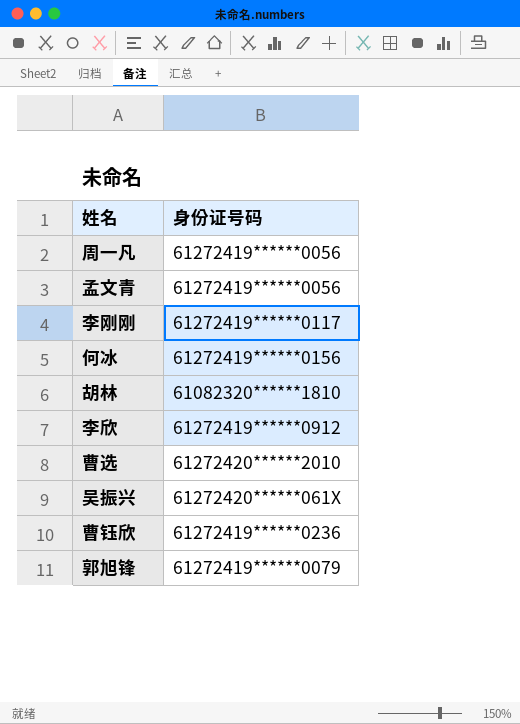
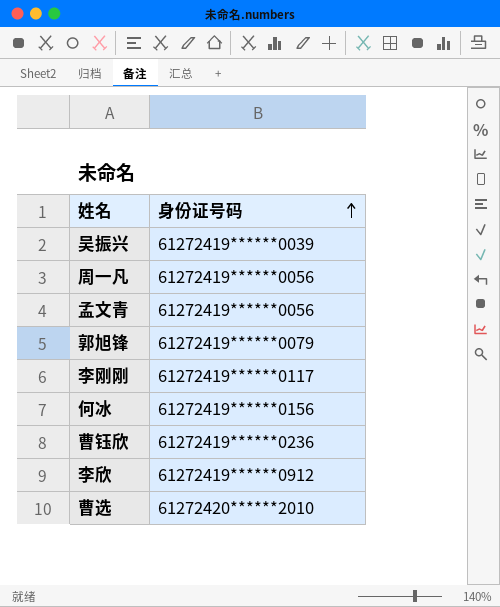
row order: none -> 身份证号码 ascending
row 胡林: 61082320******1810 -> none
吴振兴 | 身份证号码: 61272420******061X -> 61272419******0039

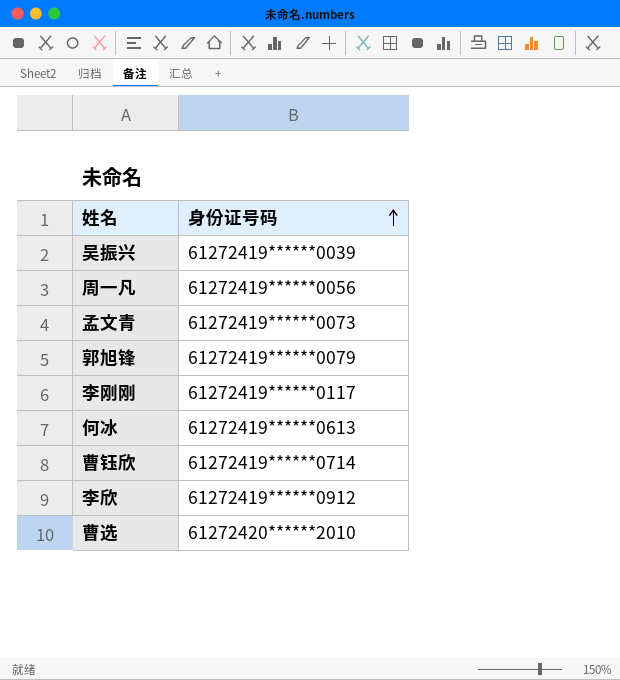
孟文青 | 身份证号码: 61272419******0056 -> 61272419******0073
何冰 | 身份证号码: 61272419******0156 -> 61272419******0613
曹钰欣 | 身份证号码: 61272419******0236 -> 61272419******0714

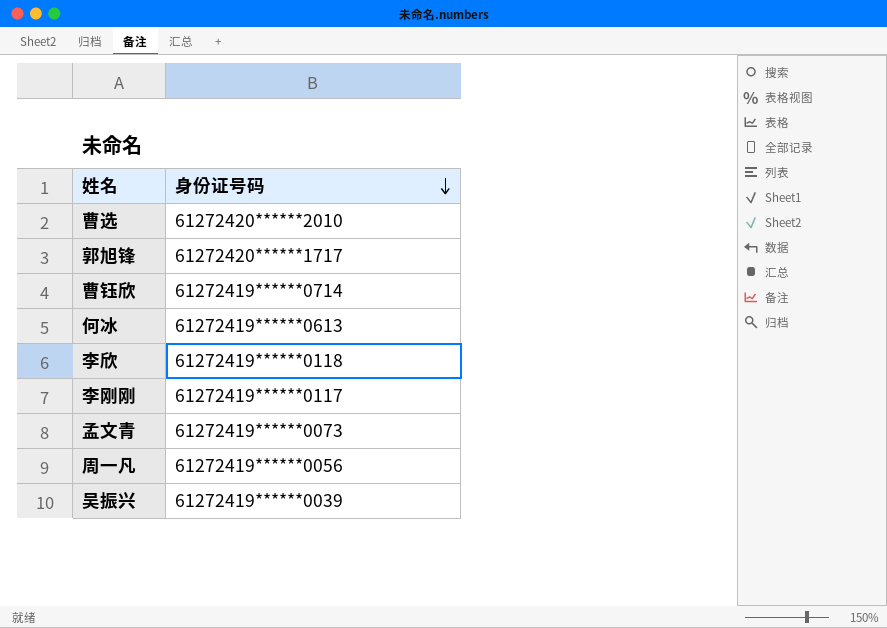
row order: 身份证号码 ascending -> 身份证号码 descending
郭旭锋 | 身份证号码: 61272419******0079 -> 61272420******1717
李欣 | 身份证号码: 61272419******0912 -> 61272419******0118

